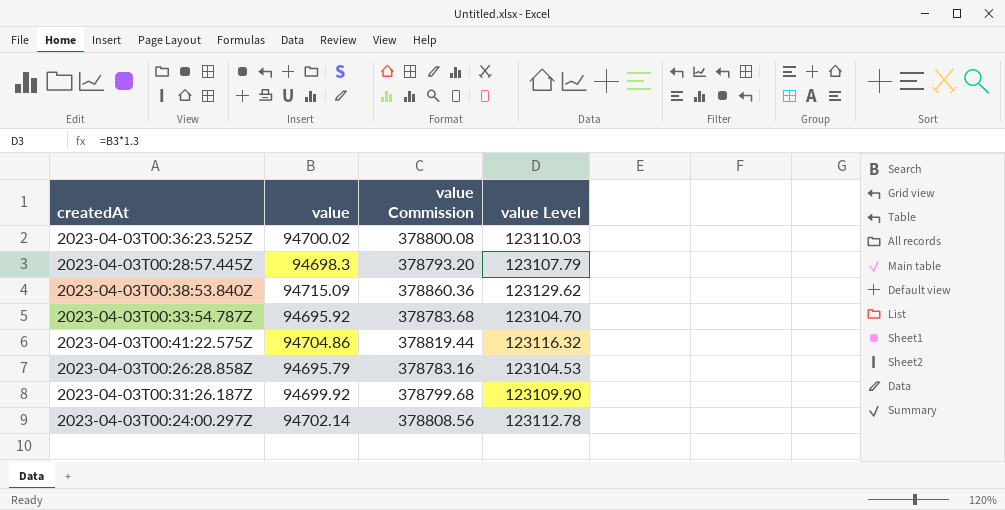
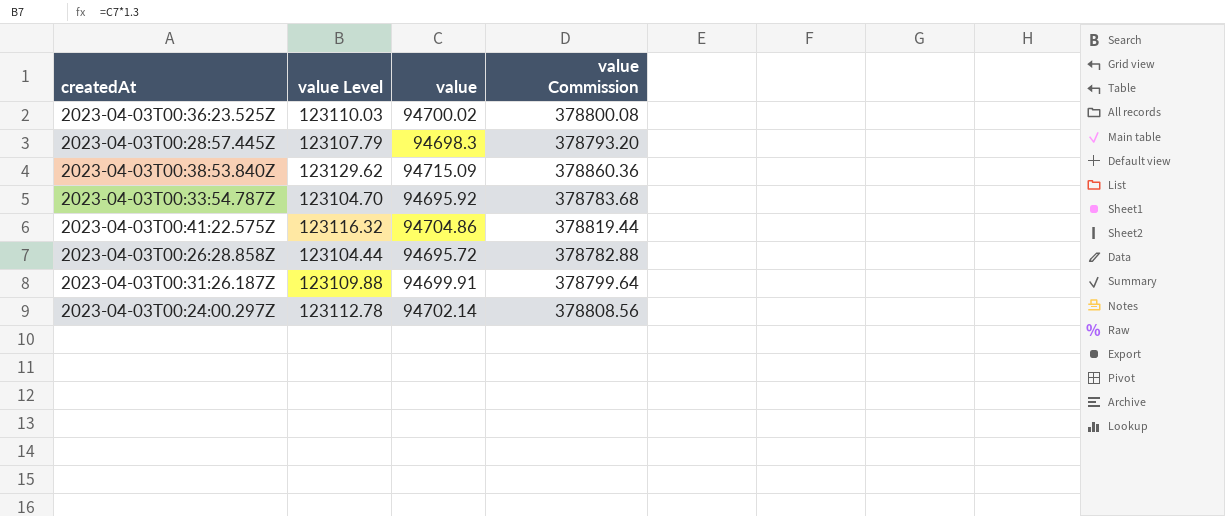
column value Level | position: 4 -> 2
2023-04-03T00:26:28.858Z | value Level: 123104.53 -> 123104.44
2023-04-03T00:26:28.858Z | value: 94695.79 -> 94695.72
2023-04-03T00:26:28.858Z | value Commission: 378783.16 -> 378782.88
2023-04-03T00:31:26.187Z | value Level: 123109.90 -> 123109.88
2023-04-03T00:31:26.187Z | value: 94699.92 -> 94699.91
2023-04-03T00:31:26.187Z | value Commission: 378799.68 -> 378799.64

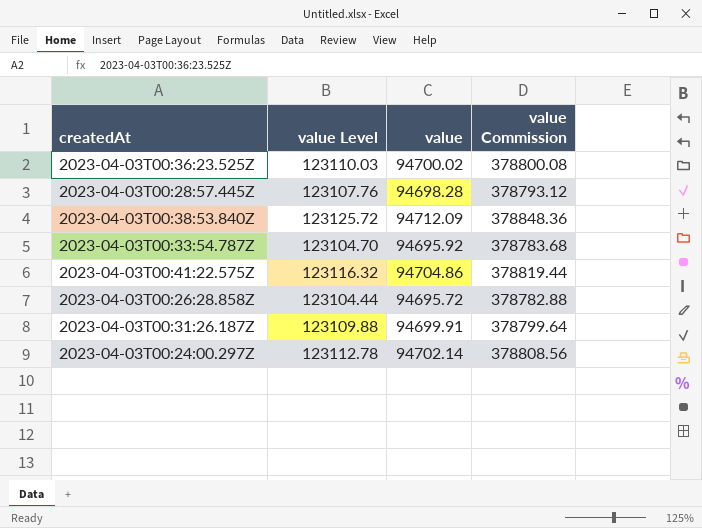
2023-04-03T00:28:57.445Z | value Level: 123107.79 -> 123107.76
2023-04-03T00:28:57.445Z | value: 94698.3 -> 94698.28
2023-04-03T00:28:57.445Z | value Commission: 378793.20 -> 378793.12
2023-04-03T00:38:53.840Z | value Level: 123129.62 -> 123125.72
2023-04-03T00:38:53.840Z | value: 94715.09 -> 94712.09
2023-04-03T00:38:53.840Z | value Commission: 378860.36 -> 378848.36

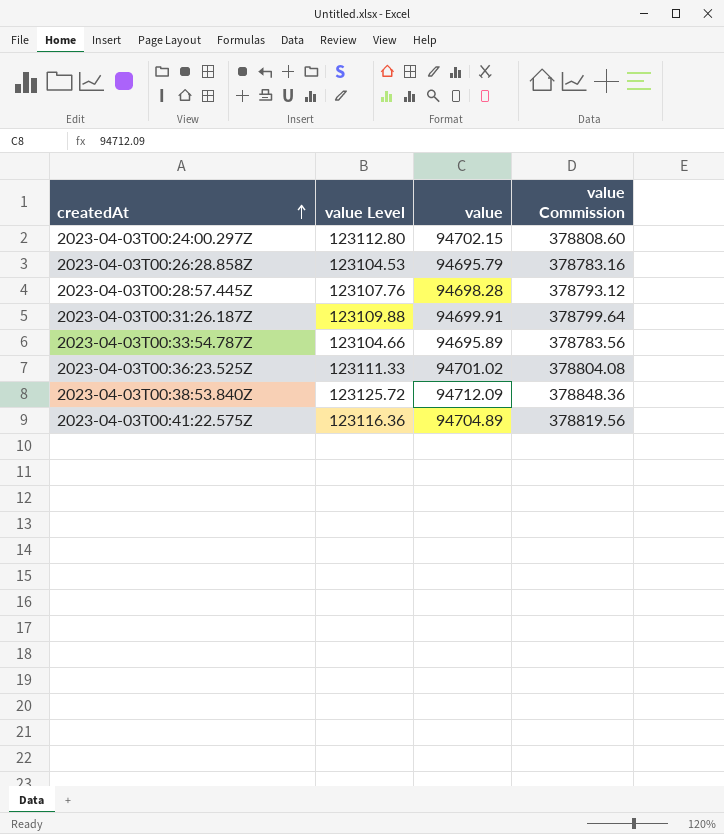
row order: none -> createdAt ascending
2023-04-03T00:24:00.297Z | value Level: 123112.78 -> 123112.80
2023-04-03T00:24:00.297Z | value: 94702.14 -> 94702.15
2023-04-03T00:24:00.297Z | value Commission: 378808.56 -> 378808.60
2023-04-03T00:26:28.858Z | value Level: 123104.44 -> 123104.53
2023-04-03T00:26:28.858Z | value: 94695.72 -> 94695.79
2023-04-03T00:26:28.858Z | value Commission: 378782.88 -> 378783.16
2023-04-03T00:33:54.787Z | value Level: 123104.70 -> 123104.66
2023-04-03T00:33:54.787Z | value: 94695.92 -> 94695.89
2023-04-03T00:33:54.787Z | value Commission: 378783.68 -> 378783.56
2023-04-03T00:36:23.525Z | value Level: 123110.03 -> 123111.33
2023-04-03T00:36:23.525Z | value: 94700.02 -> 94701.02
2023-04-03T00:36:23.525Z | value Commission: 378800.08 -> 378804.08
2023-04-03T00:41:22.575Z | value Level: 123116.32 -> 123116.36
2023-04-03T00:41:22.575Z | value: 94704.86 -> 94704.89
2023-04-03T00:41:22.575Z | value Commission: 378819.44 -> 378819.56

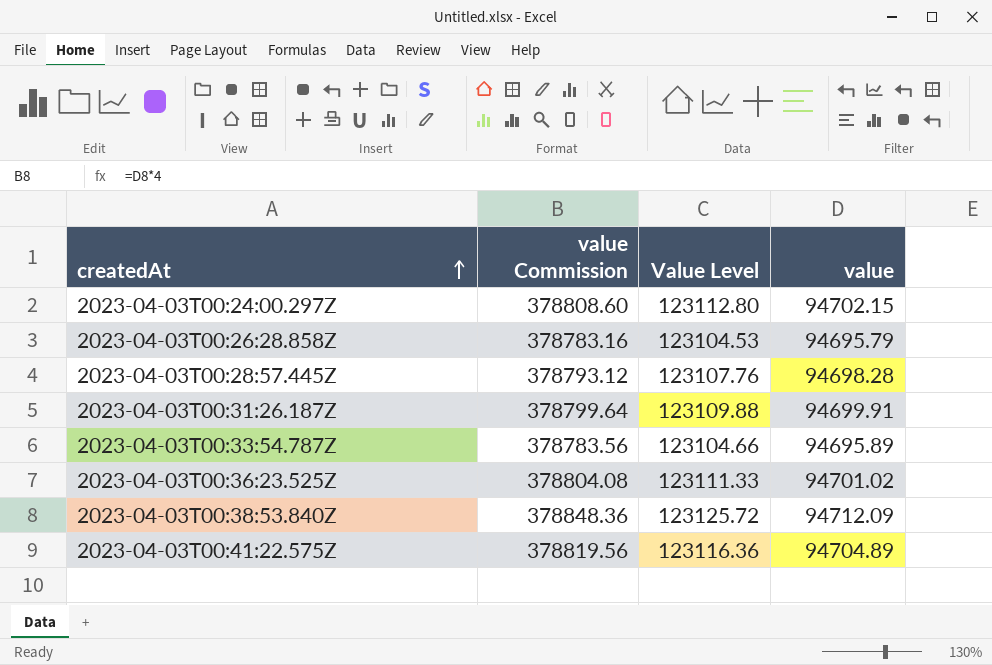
column value Commission | position: 4 -> 2
column name: value Level -> Value Level

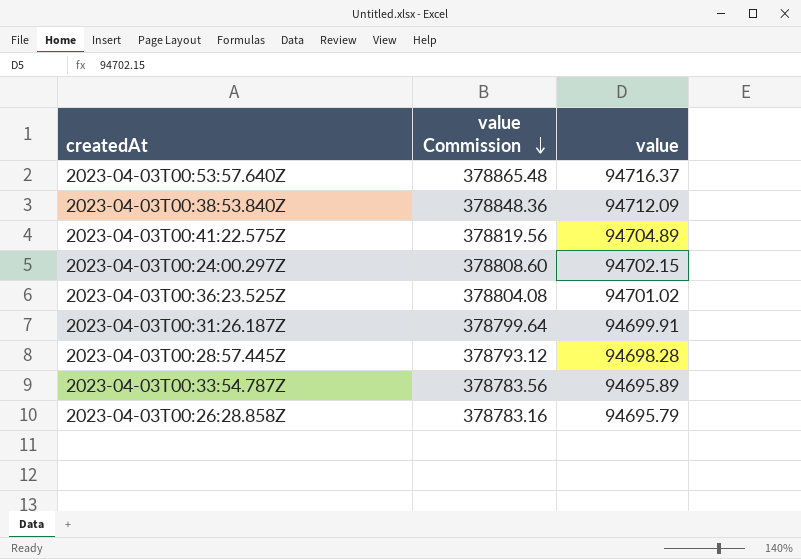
row order: createdAt ascending -> value Commission descending
column Value Level | formula: [value] * 1.3 -> none
row 2023-04-03T00:53:57.640Z: none -> 378865.48 | 94716.37

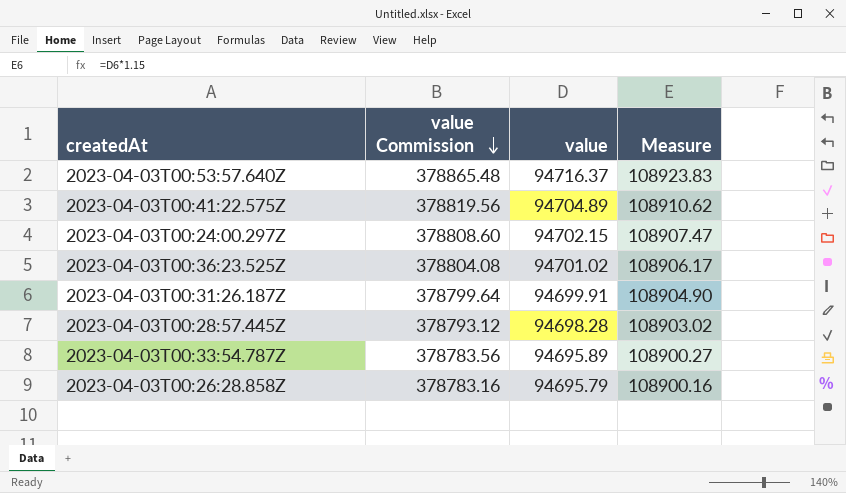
column Measure | formula: none -> [value] * 1.15
row 2023-04-03T00:38:53.840Z: 378848.36 | 94712.09 -> none

